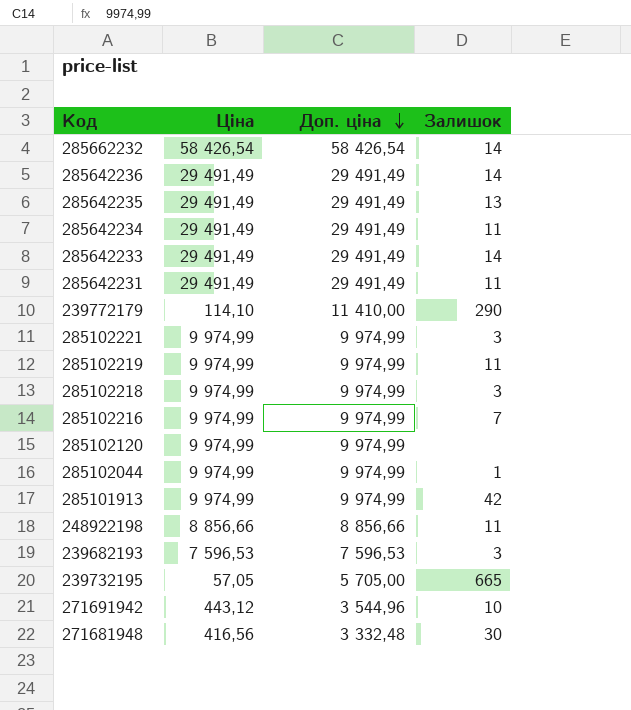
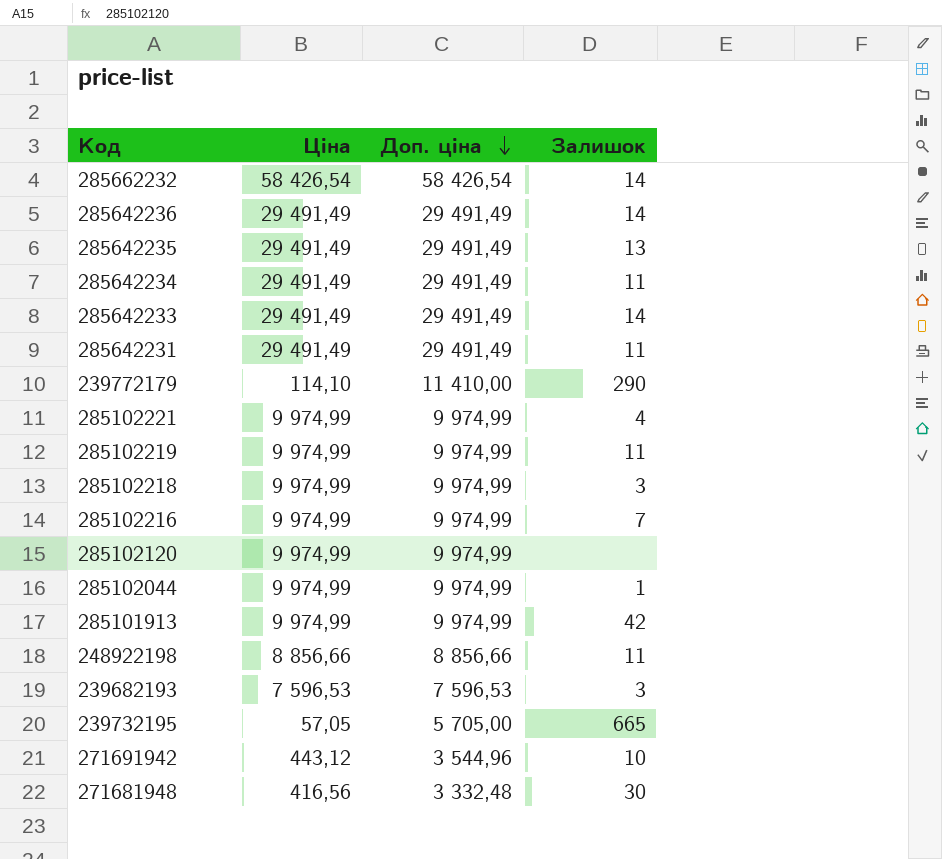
285102221 | Залишок: 3 -> 4

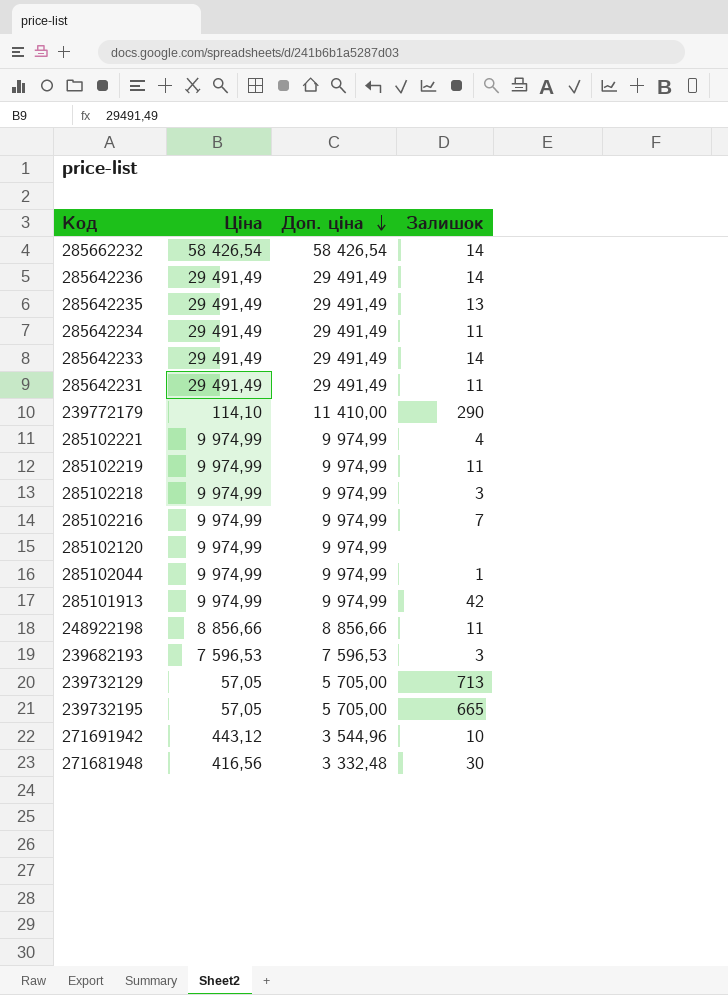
row 239732129: none -> 57,05 | 5 705,00 | 713

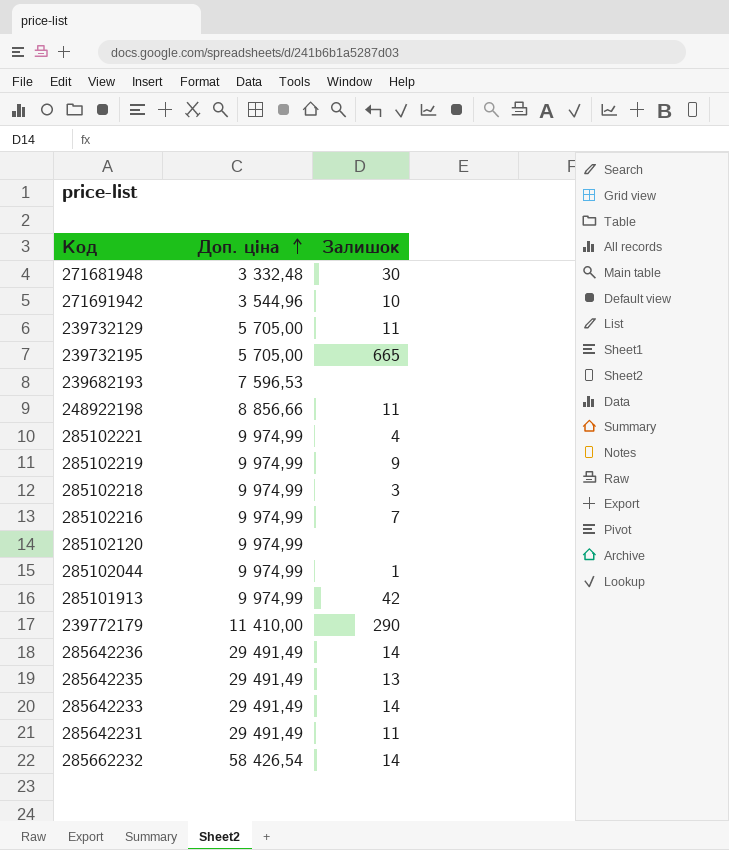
row order: Доп. ціна descending -> Доп. ціна ascending
column Ціна | position: 2 -> none
row 285642234: 29 491,49 | 29 491,49 | 11 -> none
239732129 | Залишок: 713 -> 11
239682193 | Залишок: 3 -> none
285102219 | Залишок: 11 -> 9

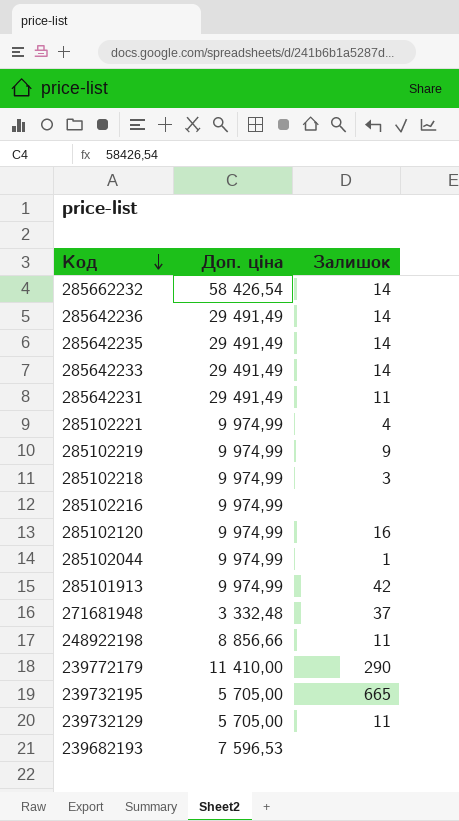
row order: Доп. ціна ascending -> Код descending
row 271691942: 3 544,96 | 10 -> none
285642235 | Залишок: 13 -> 14
285102216 | Залишок: 7 -> none
285102120 | Залишок: none -> 16
271681948 | Залишок: 30 -> 37

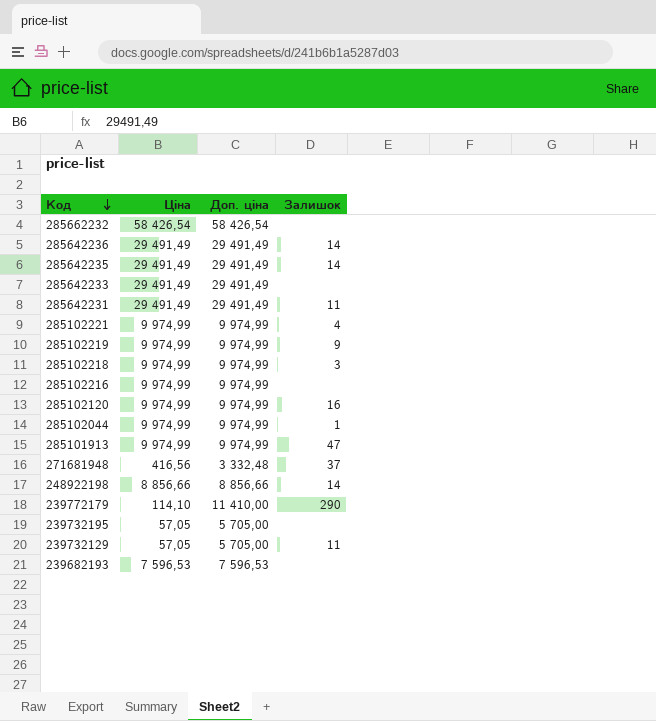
column Ціна | position: none -> 2
285662232 | Залишок: 14 -> none
285642233 | Залишок: 14 -> none
285101913 | Залишок: 42 -> 47
248922198 | Залишок: 11 -> 14
239732195 | Залишок: 665 -> none

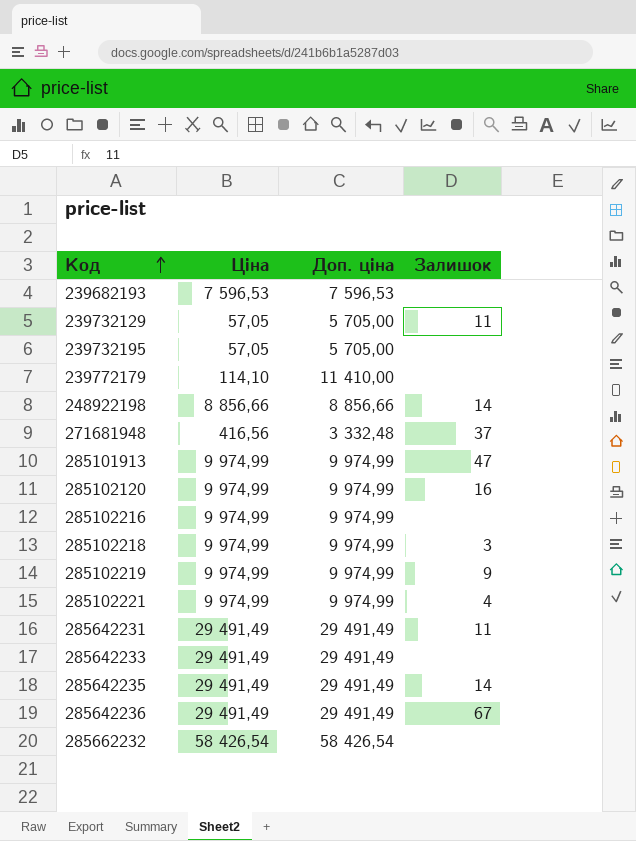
row order: Код descending -> Код ascending
row 285102044: 9 974,99 | 9 974,99 | 1 -> none
239772179 | Залишок: 290 -> none
285642236 | Залишок: 14 -> 67

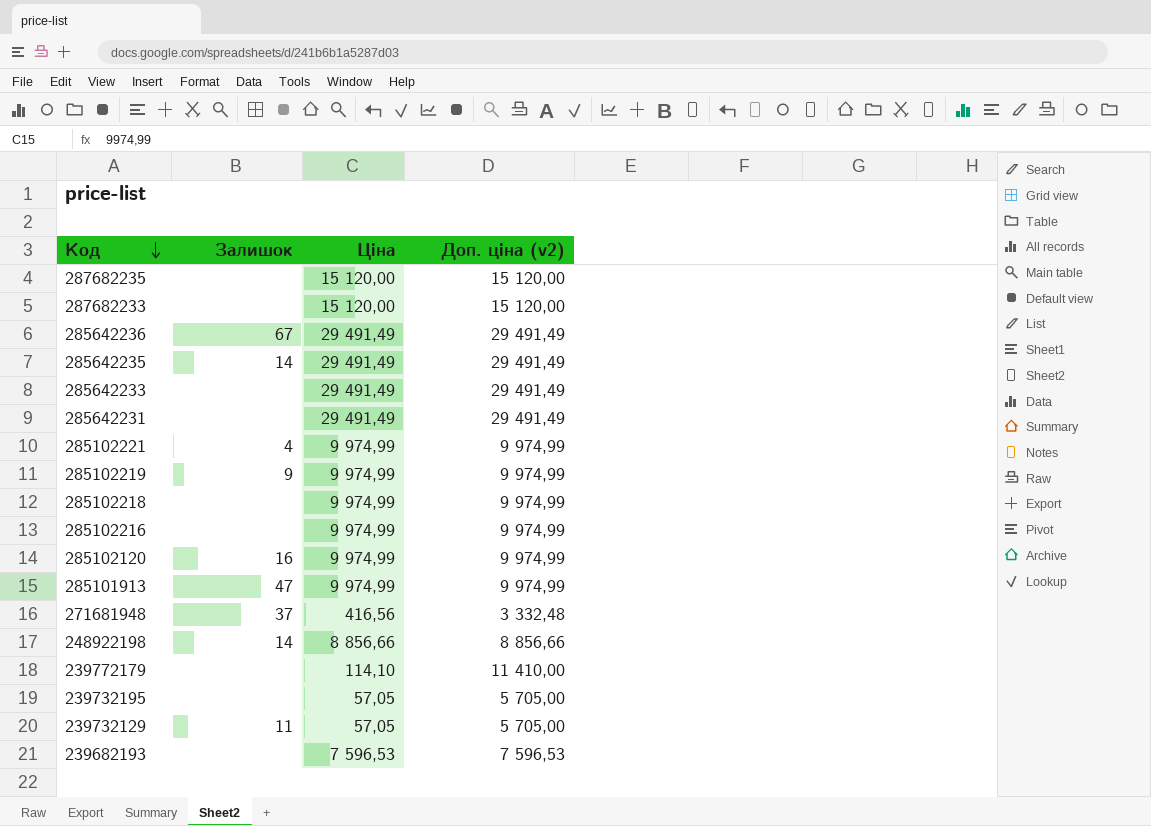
row order: Код ascending -> Код descending
column Залишок | position: 4 -> 2
column name: Доп. ціна -> Доп. ціна (v2)
row 285662232: 58 426,54 | 58 426,54 | none -> none
row 287682235: none -> none | 15 120,00 | 15 120,00
row 287682233: none -> none | 15 120,00 | 15 120,00
285642231 | Залишок: 11 -> none
285102218 | Залишок: 3 -> none

